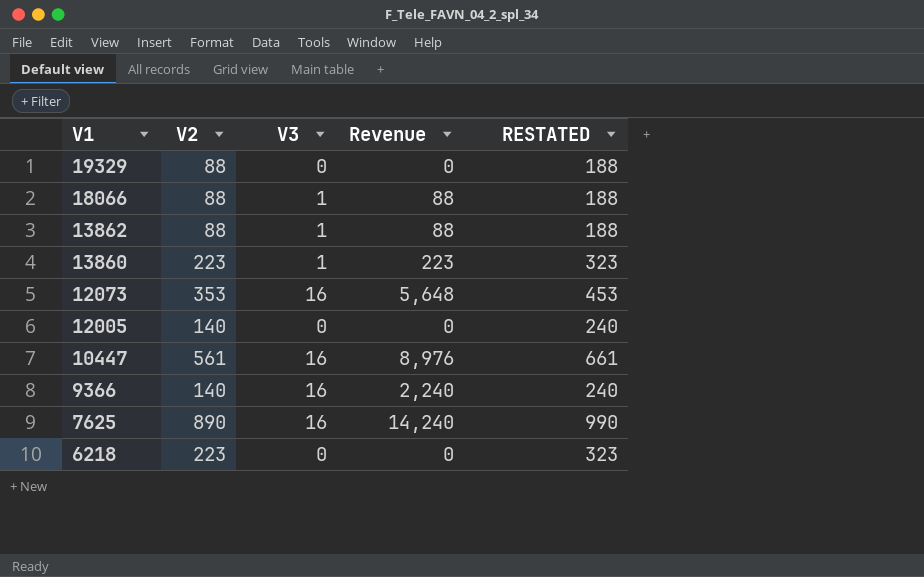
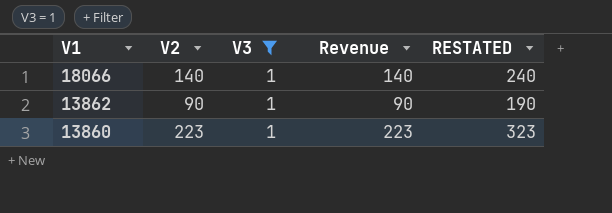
filter: none -> V3 = 1
18066 | V2: 88 -> 140
18066 | Revenue: 88 -> 140
18066 | RESTATED: 188 -> 240
13862 | V2: 88 -> 90
13862 | Revenue: 88 -> 90
13862 | RESTATED: 188 -> 190

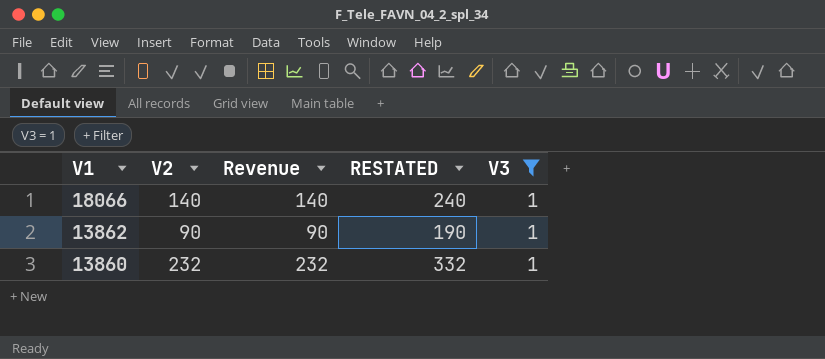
column V3 | position: 3 -> 5
13860 | V2: 223 -> 232
13860 | Revenue: 223 -> 232
13860 | RESTATED: 323 -> 332

